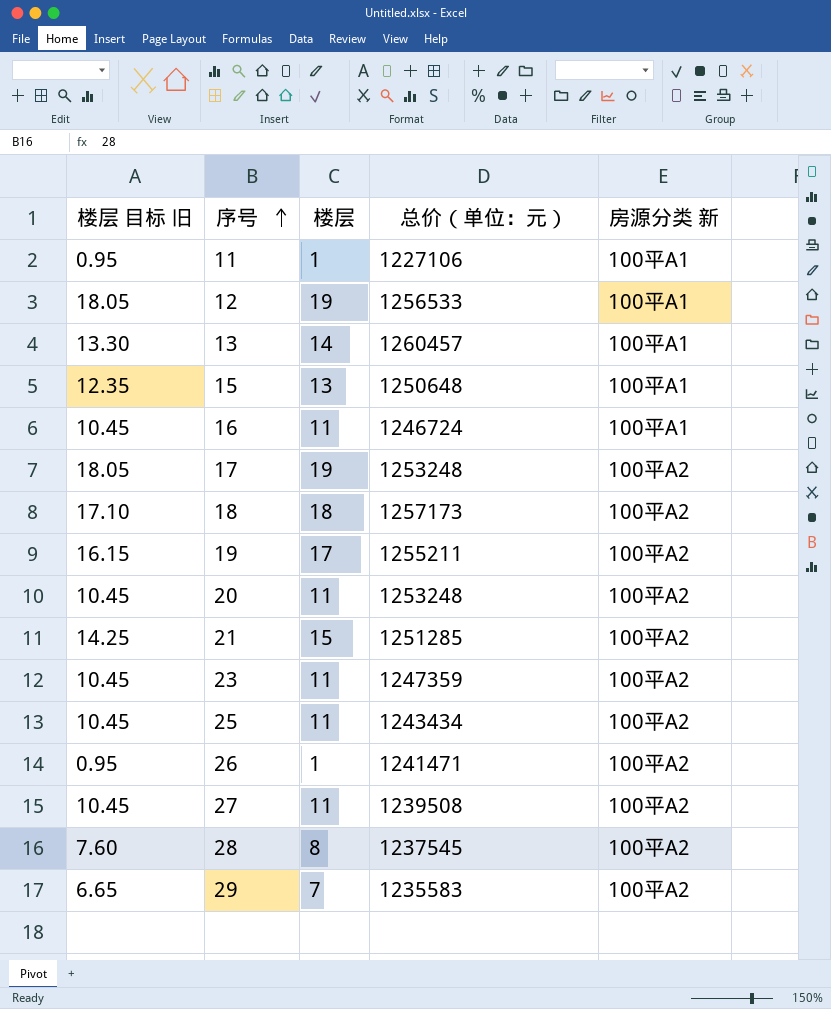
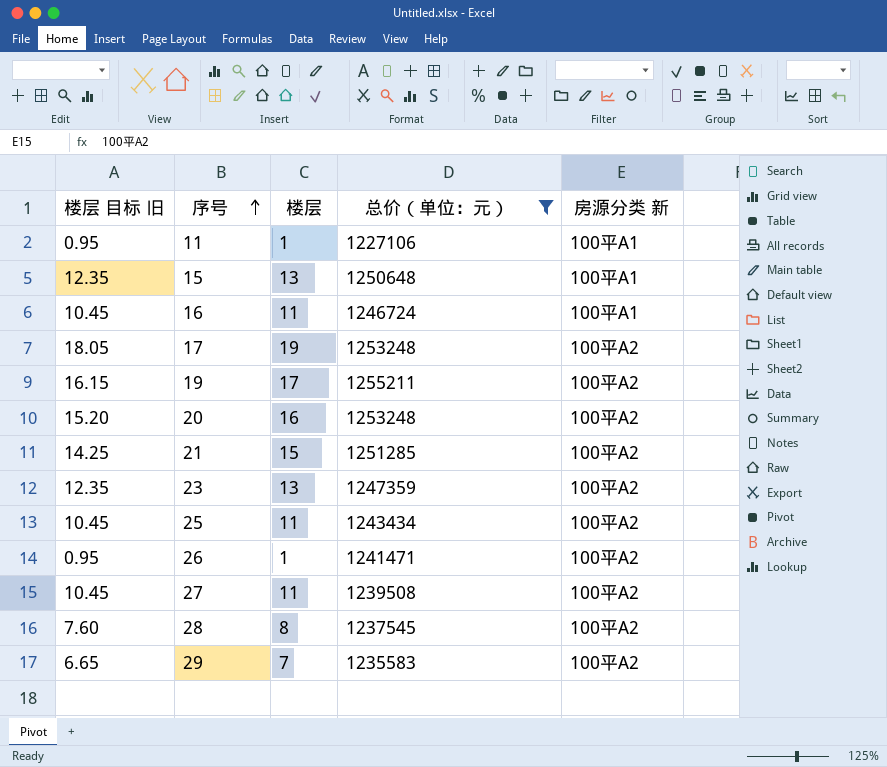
filter: none -> 总价（单位：元） <= 1255211
20 | 楼层 目标 旧: 10.45 -> 15.20
20 | 楼层: 11 -> 16
23 | 楼层 目标 旧: 10.45 -> 12.35
23 | 楼层: 11 -> 13

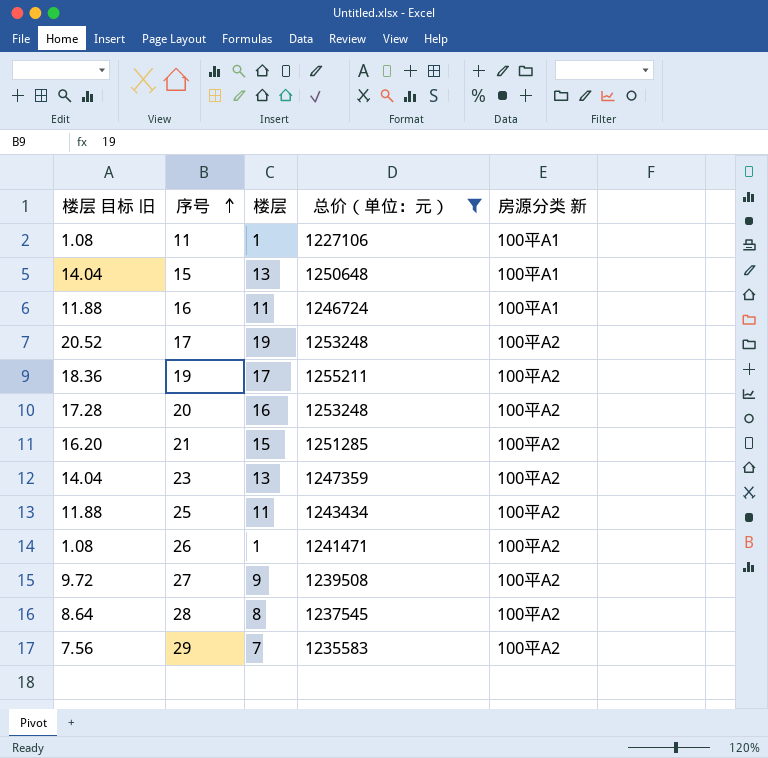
column 楼层 目标 旧 | formula: [楼层] * 0.95 -> [楼层] * 1.08
27 | 楼层: 11 -> 9

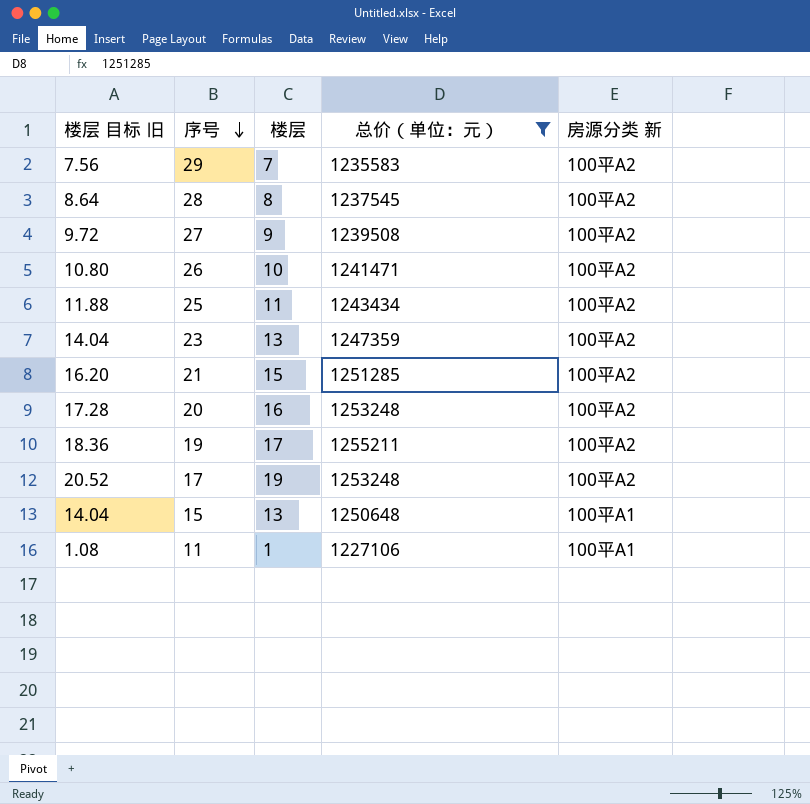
row order: 序号 ascending -> 序号 descending
row 16: 11.88 | 11 | 1246724 | 100平A1 -> none
26 | 楼层 目标 旧: 1.08 -> 10.80
26 | 楼层: 1 -> 10

